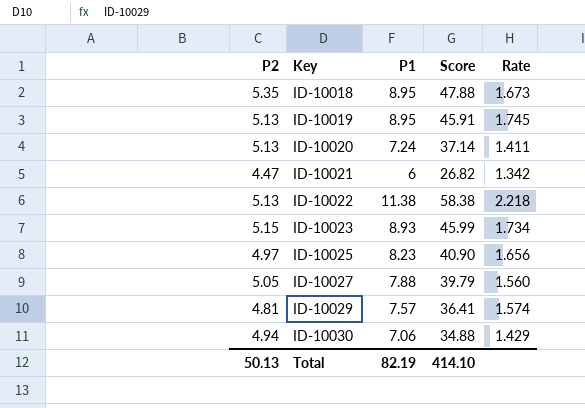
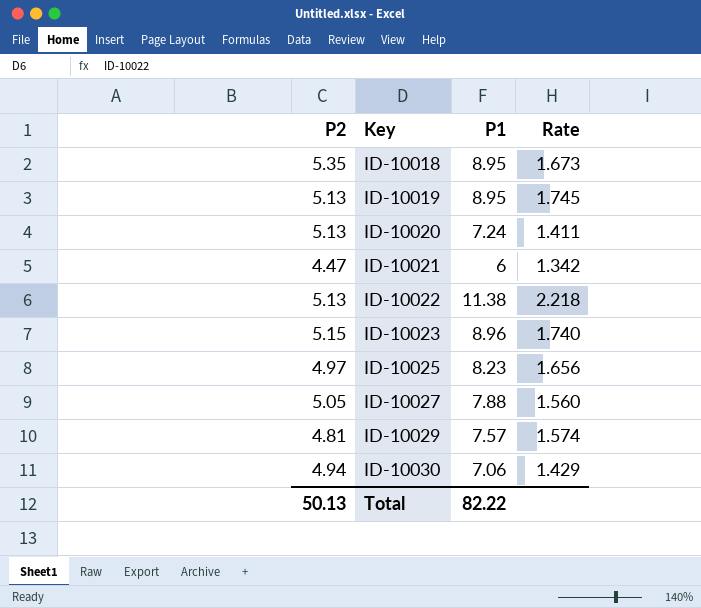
column Score | formula: [P2] * [P1] -> none
ID-10023 | P1: 8.93 -> 8.96
ID-10023 | Rate: 1.734 -> 1.740
Total | P1: 82.19 -> 82.22

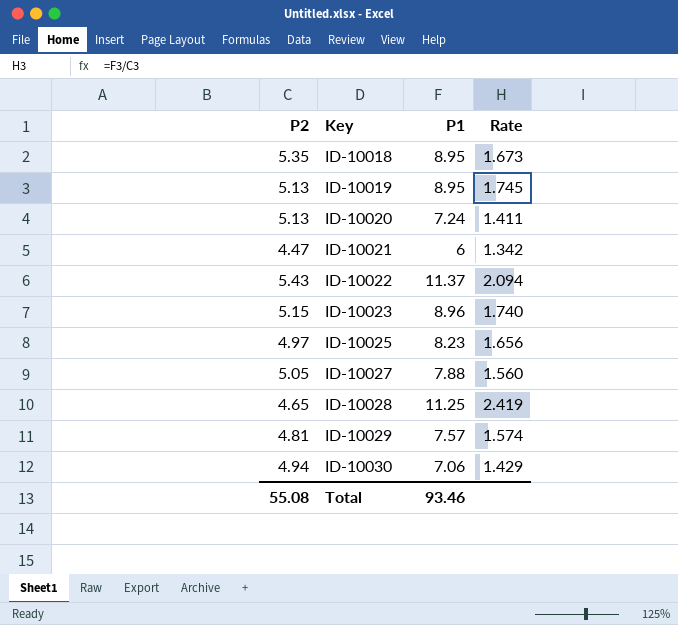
ID-10022 | P2: 5.13 -> 5.43
ID-10022 | P1: 11.38 -> 11.37
ID-10022 | Rate: 2.218 -> 2.094
row ID-10028: none -> 4.65 | 11.25 | 2.419
Total | P2: 50.13 -> 55.08
Total | P1: 82.22 -> 93.46

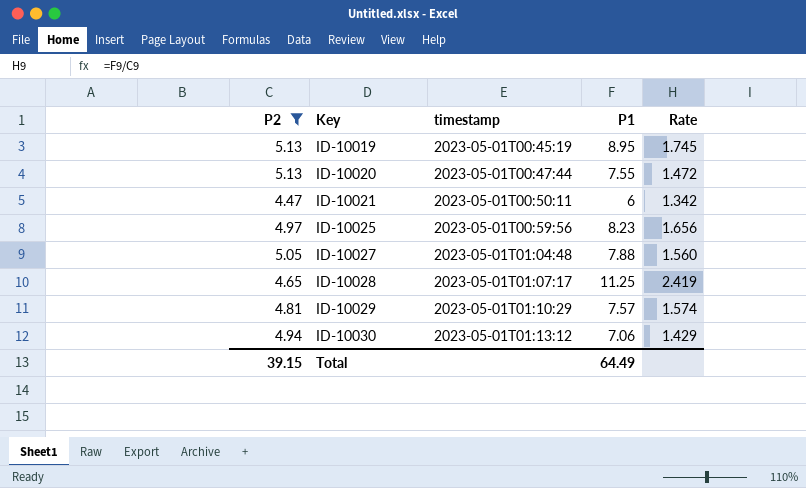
filter: none -> P2 <= 5.13
column timestamp | position: none -> 3
ID-10020 | P1: 7.24 -> 7.55
ID-10020 | Rate: 1.411 -> 1.472
Total | P2: 55.08 -> 39.15
Total | P1: 93.46 -> 64.49

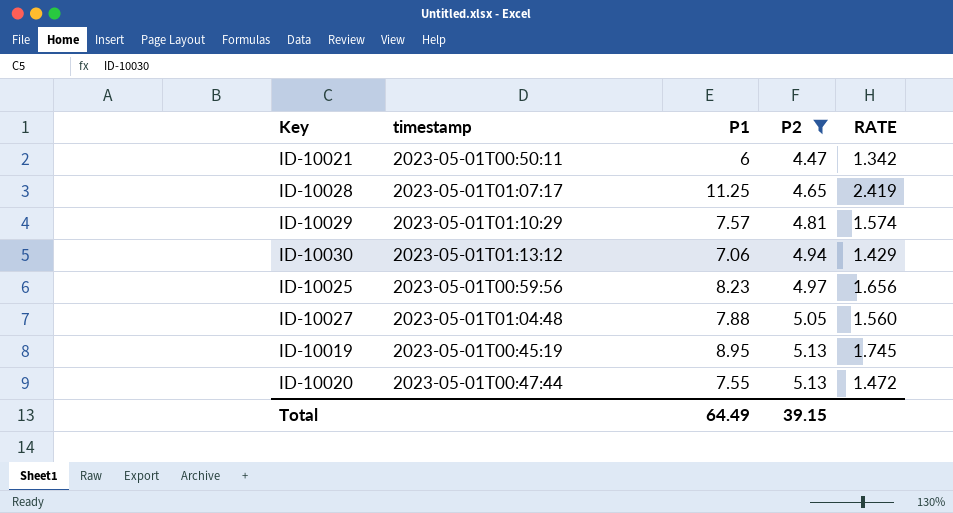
row order: Key ascending -> P2 ascending
column P2 | position: 1 -> 4
column name: Rate -> RATE

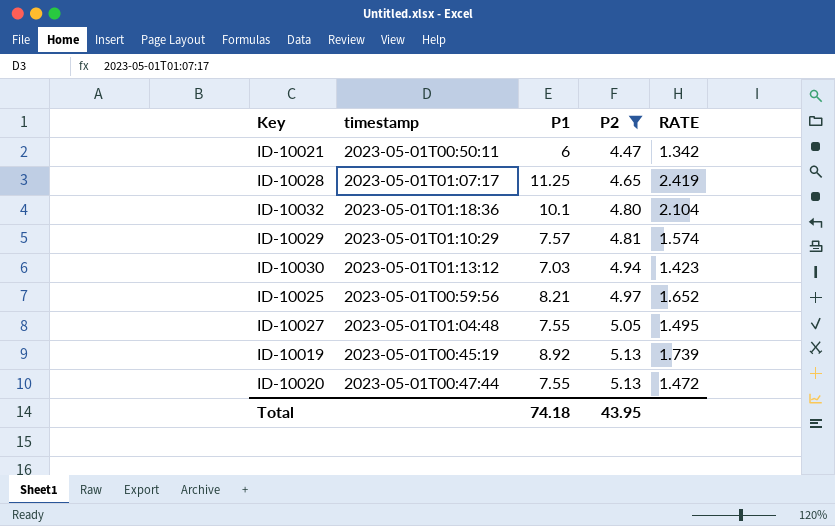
row ID-10032: none -> 2023-05-01T01:18:36 | 10.1 | 4.80 | 2.104
ID-10030 | P1: 7.06 -> 7.03
ID-10030 | RATE: 1.429 -> 1.423
ID-10025 | P1: 8.23 -> 8.21
ID-10025 | RATE: 1.656 -> 1.652
ID-10027 | P1: 7.88 -> 7.55
ID-10027 | RATE: 1.560 -> 1.495
ID-10019 | P1: 8.95 -> 8.92
ID-10019 | RATE: 1.745 -> 1.739
Total | P1: 64.49 -> 74.18
Total | P2: 39.15 -> 43.95

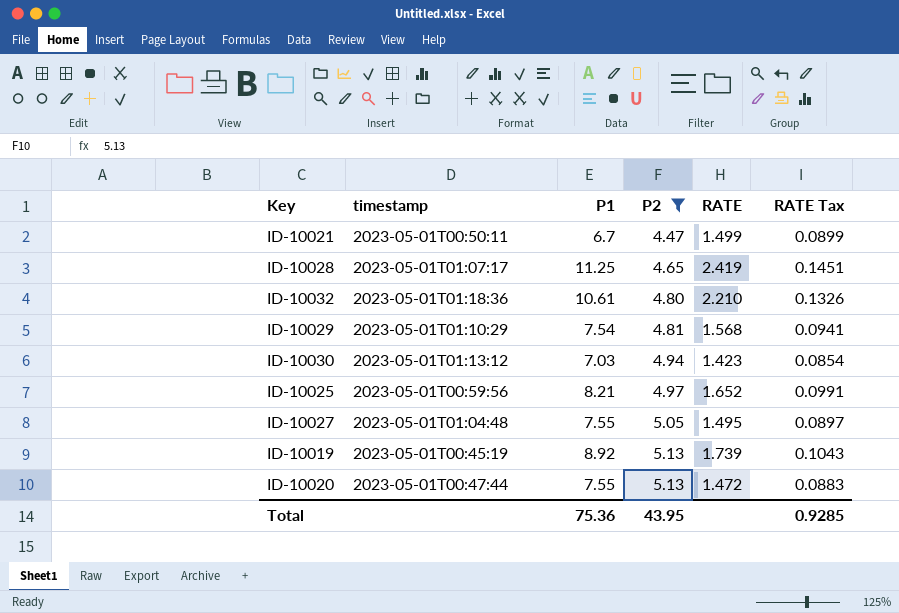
column RATE Tax | formula: none -> [RATE] * 0.06
ID-10021 | P1: 6 -> 6.7
ID-10021 | RATE: 1.342 -> 1.499
ID-10032 | P1: 10.1 -> 10.61
ID-10032 | RATE: 2.104 -> 2.210
ID-10029 | P1: 7.57 -> 7.54
ID-10029 | RATE: 1.574 -> 1.568
Total | P1: 74.18 -> 75.36

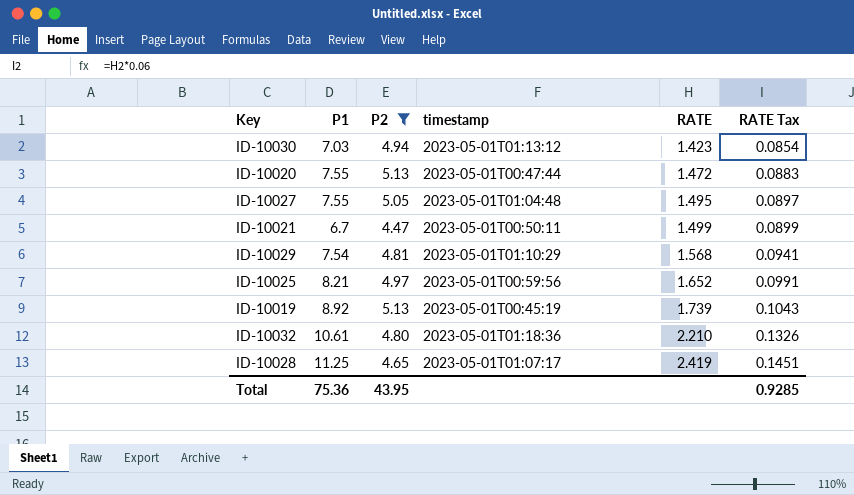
row order: P2 ascending -> RATE ascending
column timestamp | position: 2 -> 4

